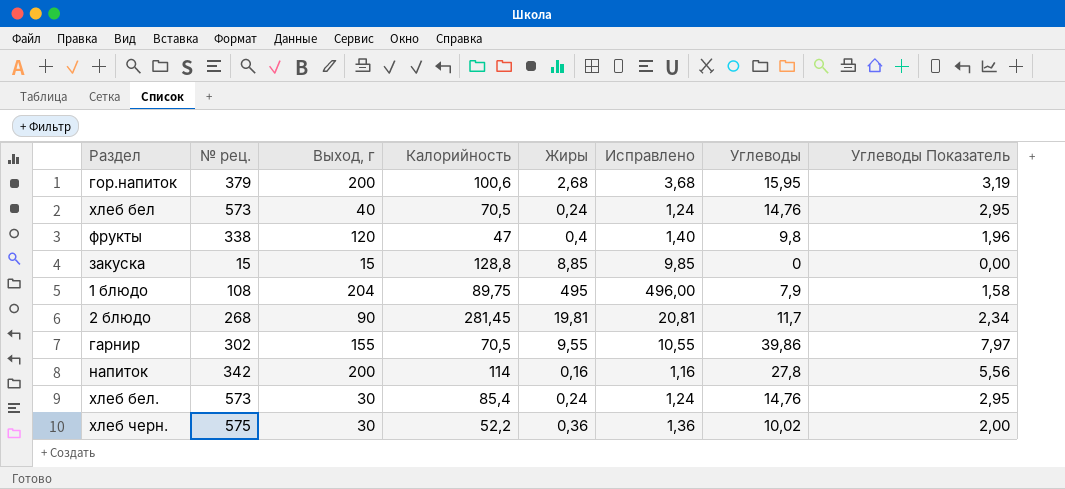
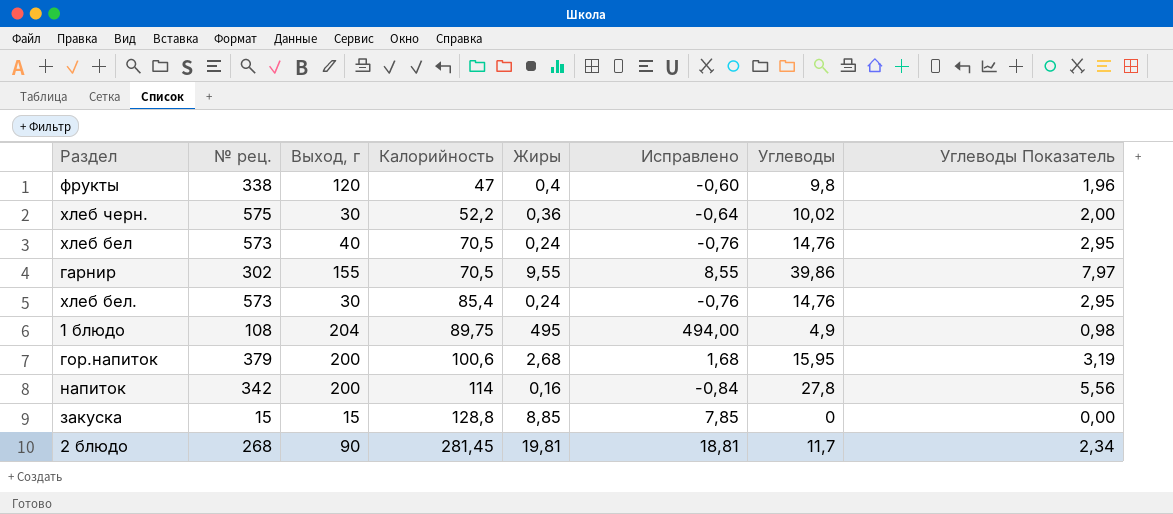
row order: none -> Калорийность ascending
column Исправлено | formula: [Жиры] + 1 -> [Жиры] - 1
1 блюдо | Углеводы: 7,9 -> 4,9
1 блюдо | Углеводы Показатель: 1,58 -> 0,98

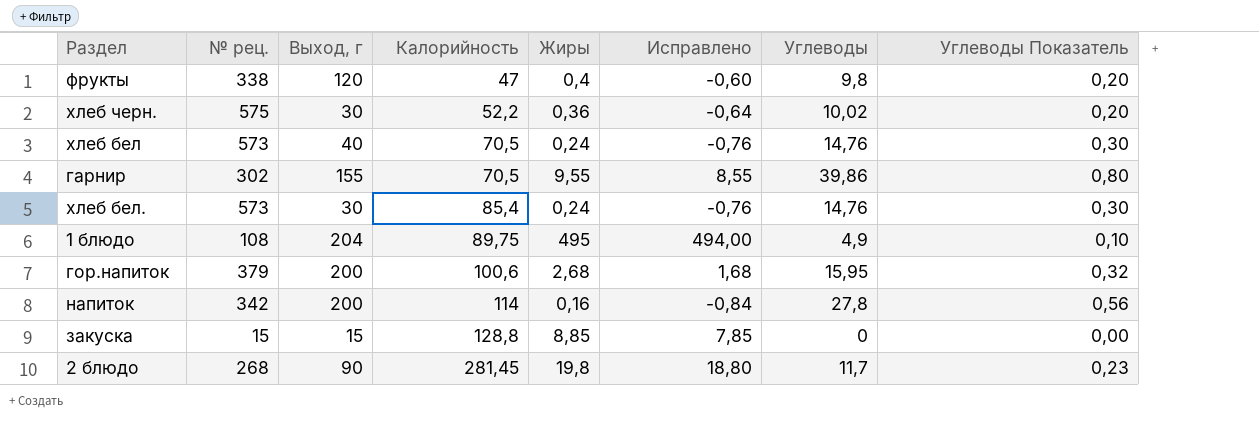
column Углеводы Показатель | formula: [Углеводы] * 0,2 -> [Углеводы] * 0,02
2 блюдо | Жиры: 19,81 -> 19,8
2 блюдо | Исправлено: 18,81 -> 18,80

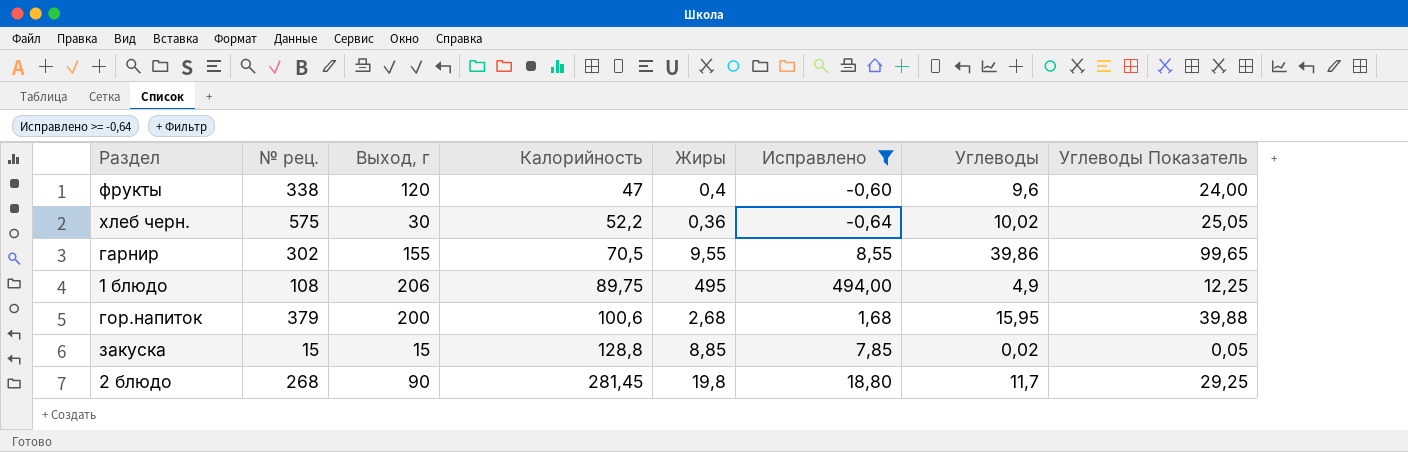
filter: none -> Исправлено >= -0,64
column Углеводы Показатель | formula: [Углеводы] * 0,02 -> [Углеводы] * 2,5
фрукты | Углеводы: 9,8 -> 9,6
1 блюдо | Выход, г: 204 -> 206
закуска | Углеводы: 0 -> 0,02

